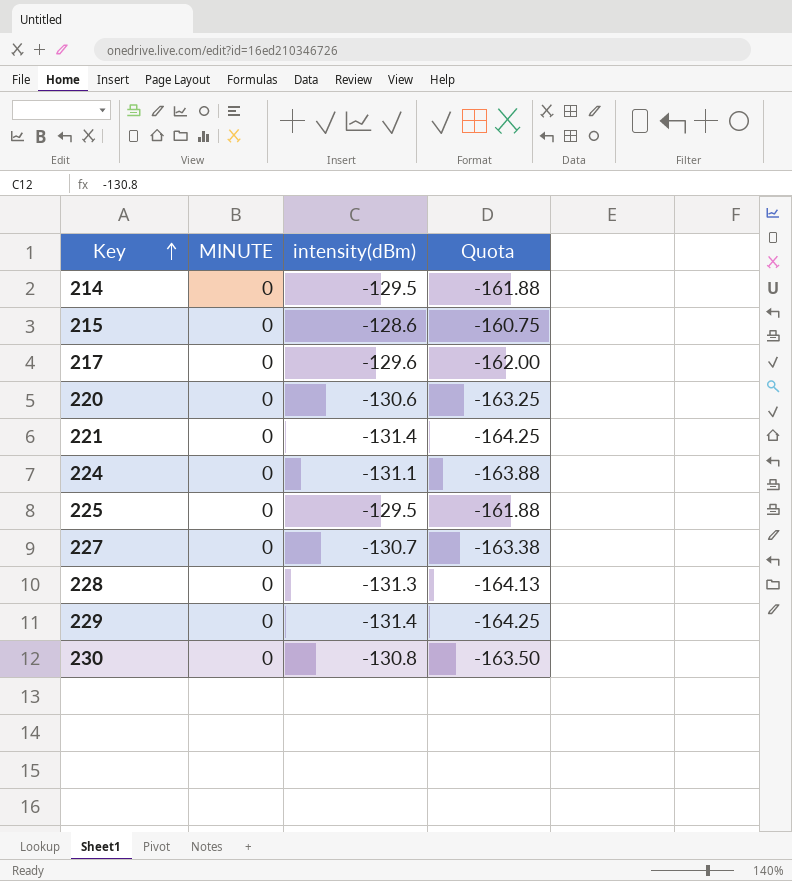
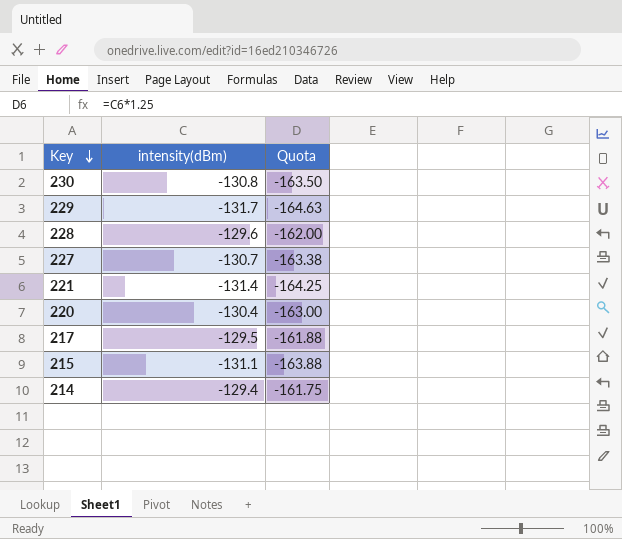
row order: Key ascending -> Key descending
column MINUTE | position: 2 -> none
row 224: 0 | -131.1 | -163.88 -> none
row 225: 0 | -129.5 | -161.88 -> none
229 | intensity(dBm): -131.4 -> -131.7
229 | Quota: -164.25 -> -164.63
228 | intensity(dBm): -131.3 -> -129.6
228 | Quota: -164.13 -> -162.00
220 | intensity(dBm): -130.6 -> -130.4
220 | Quota: -163.25 -> -163.00
217 | intensity(dBm): -129.6 -> -129.5
217 | Quota: -162.00 -> -161.88
215 | intensity(dBm): -128.6 -> -131.1
215 | Quota: -160.75 -> -163.88
214 | intensity(dBm): -129.5 -> -129.4
214 | Quota: -161.88 -> -161.75

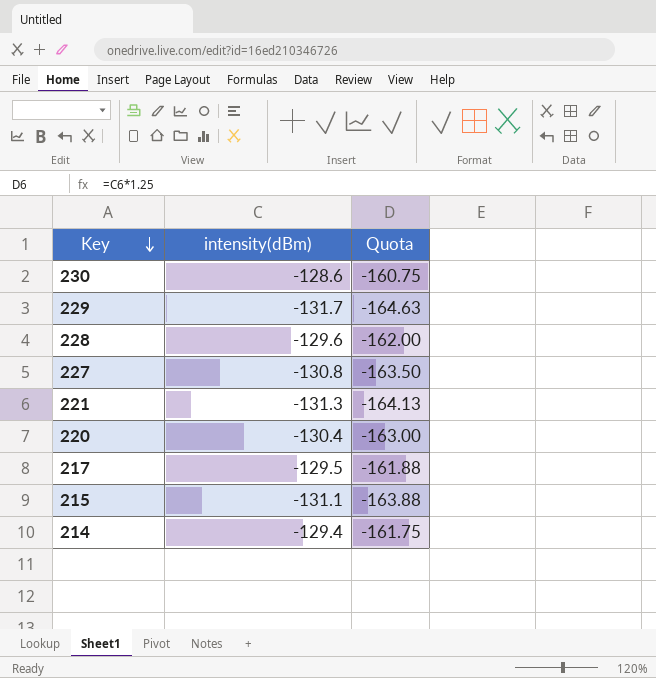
230 | intensity(dBm): -130.8 -> -128.6
230 | Quota: -163.50 -> -160.75
227 | intensity(dBm): -130.7 -> -130.8
227 | Quota: -163.38 -> -163.50
221 | intensity(dBm): -131.4 -> -131.3
221 | Quota: -164.25 -> -164.13

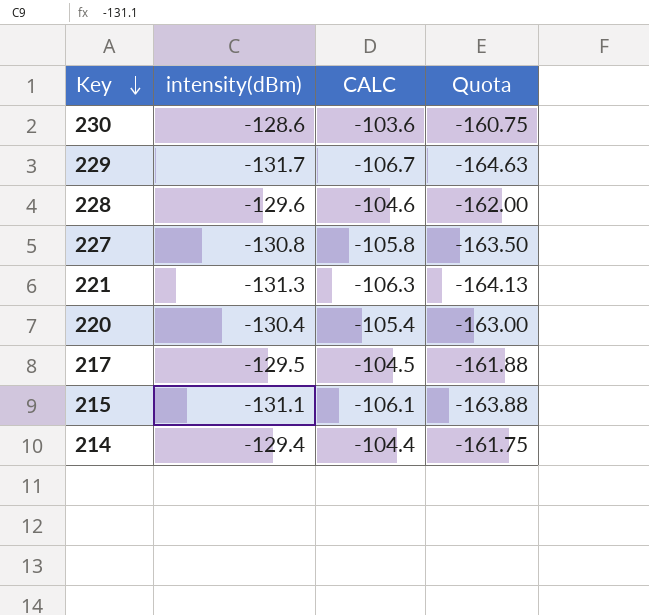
column CALC | formula: none -> [intensity(dBm)] + 25

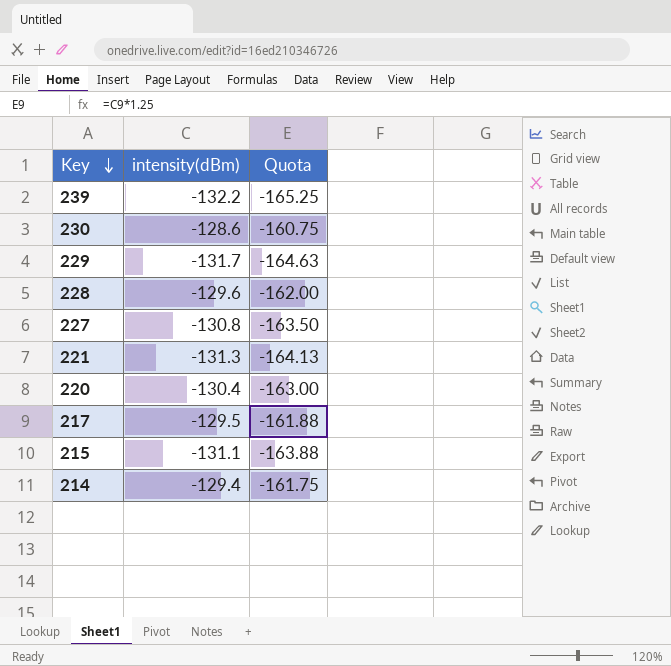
column CALC | formula: [intensity(dBm)] + 25 -> none
row 239: none -> -132.2 | -165.25

